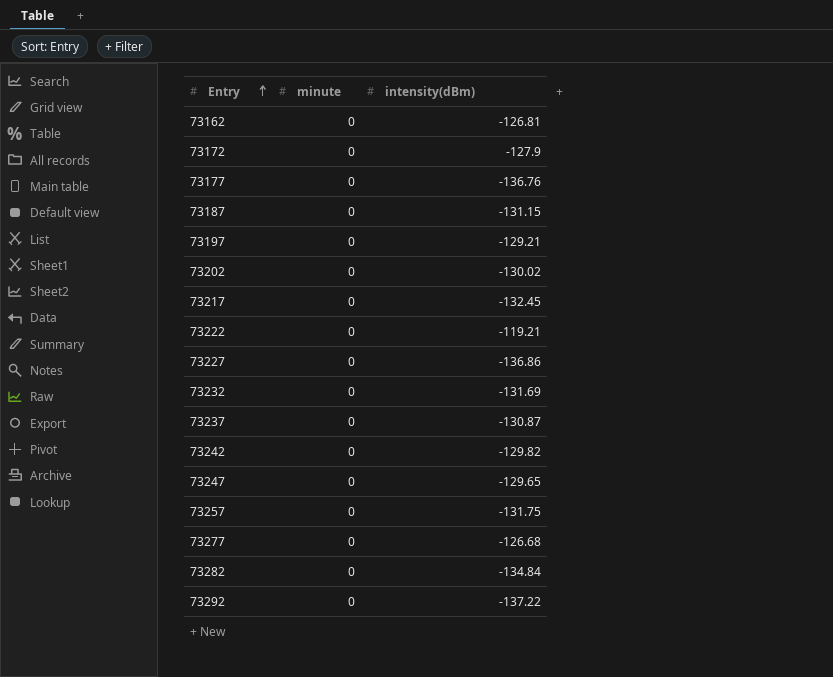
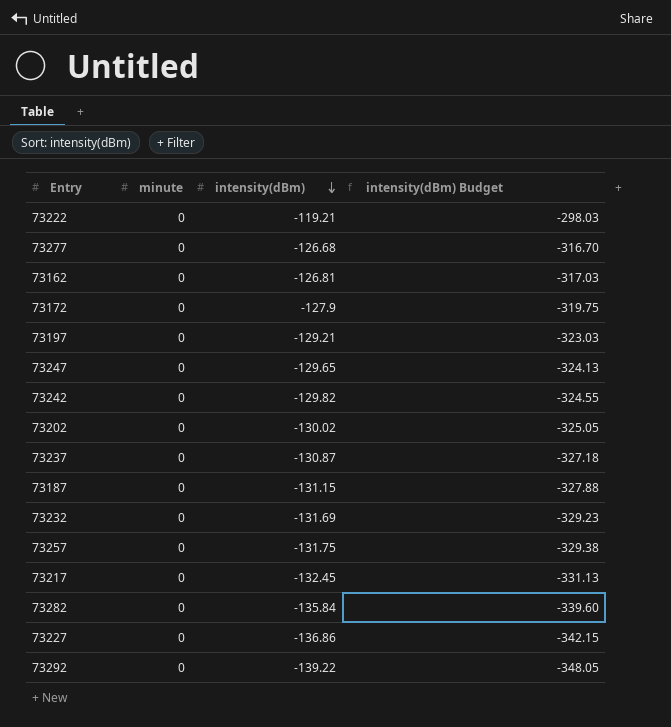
row order: Entry ascending -> intensity(dBm) descending
column intensity(dBm) Budget | formula: none -> [intensity(dBm)] * 2.5
row 73177: 0 | -136.76 -> none
73282 | intensity(dBm): -134.84 -> -135.84
73292 | intensity(dBm): -137.22 -> -139.22

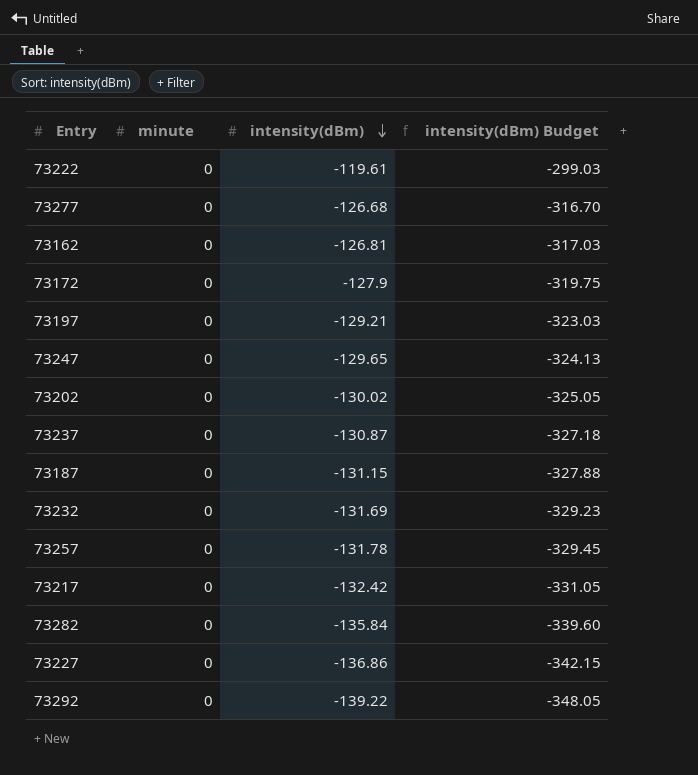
row 73242: 0 | -129.82 | -324.55 -> none
73222 | intensity(dBm): -119.21 -> -119.61
73222 | intensity(dBm) Budget: -298.03 -> -299.03
73257 | intensity(dBm): -131.75 -> -131.78
73257 | intensity(dBm) Budget: -329.38 -> -329.45
73217 | intensity(dBm): -132.45 -> -132.42
73217 | intensity(dBm) Budget: -331.13 -> -331.05

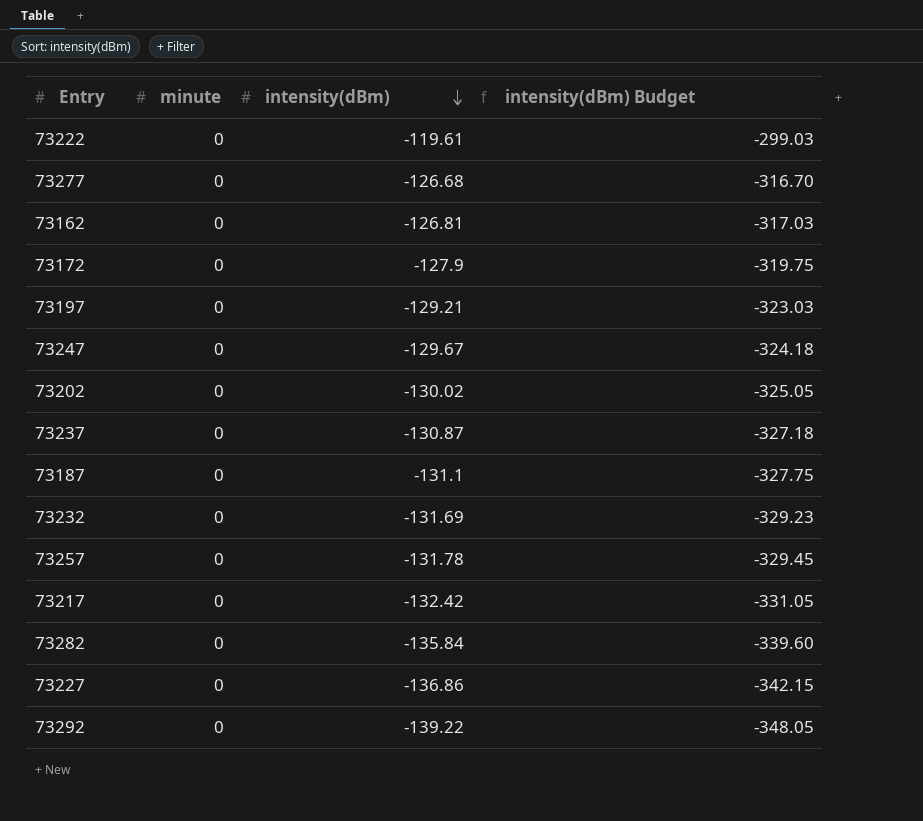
73247 | intensity(dBm): -129.65 -> -129.67
73247 | intensity(dBm) Budget: -324.13 -> -324.18
73187 | intensity(dBm): -131.15 -> -131.1
73187 | intensity(dBm) Budget: -327.88 -> -327.75

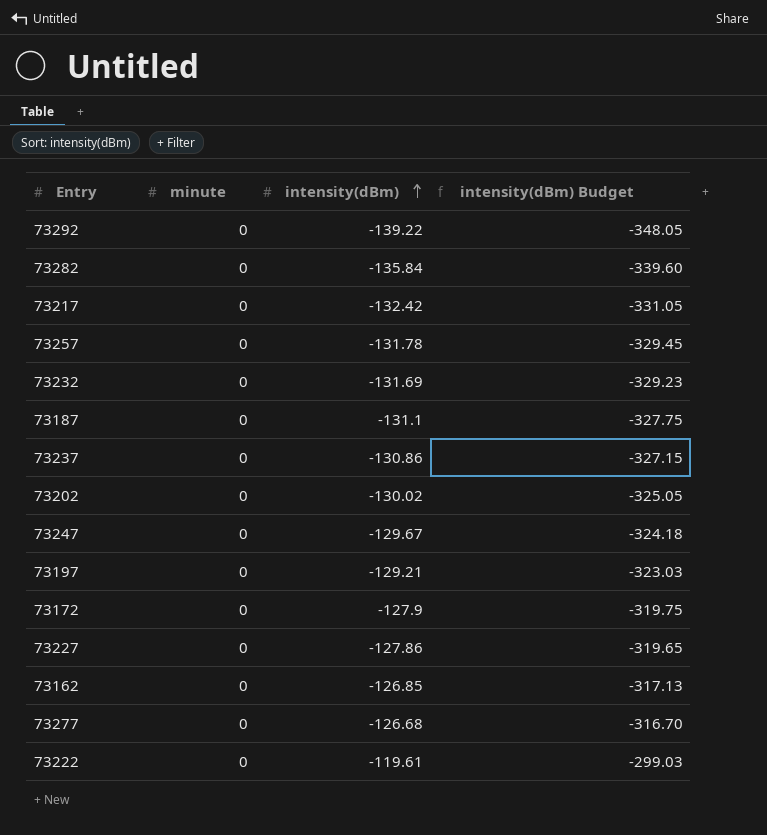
row order: intensity(dBm) descending -> intensity(dBm) ascending
73237 | intensity(dBm): -130.87 -> -130.86
73237 | intensity(dBm) Budget: -327.18 -> -327.15
73227 | intensity(dBm): -136.86 -> -127.86
73227 | intensity(dBm) Budget: -342.15 -> -319.65
73162 | intensity(dBm): -126.81 -> -126.85
73162 | intensity(dBm) Budget: -317.03 -> -317.13

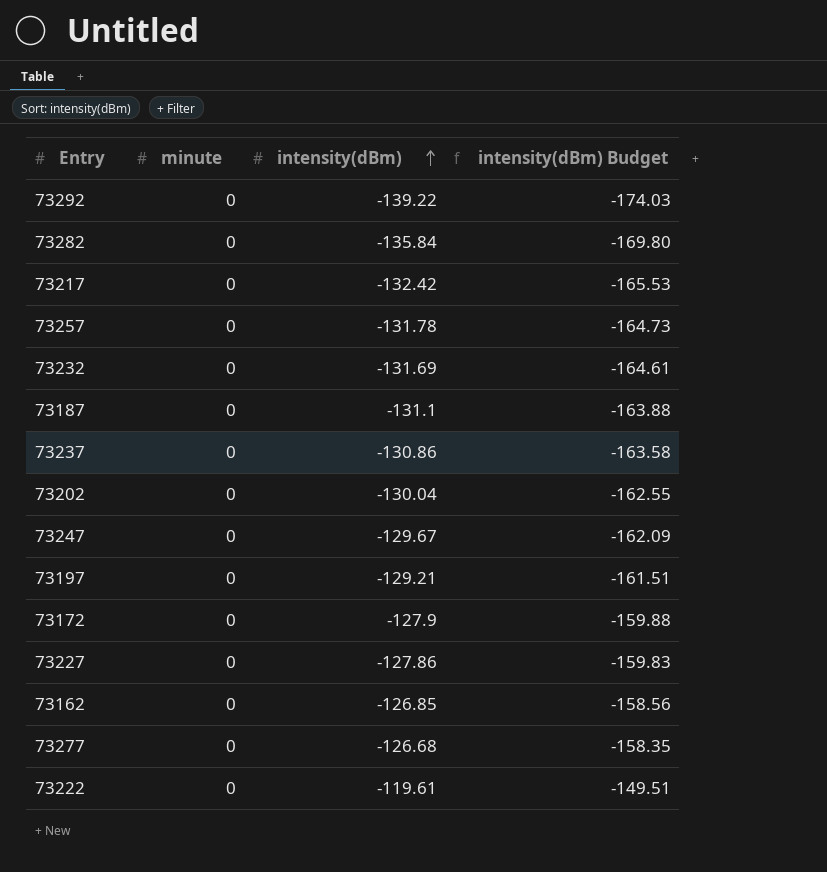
column intensity(dBm) Budget | formula: [intensity(dBm)] * 2.5 -> [intensity(dBm)] * 1.25
73202 | intensity(dBm): -130.02 -> -130.04

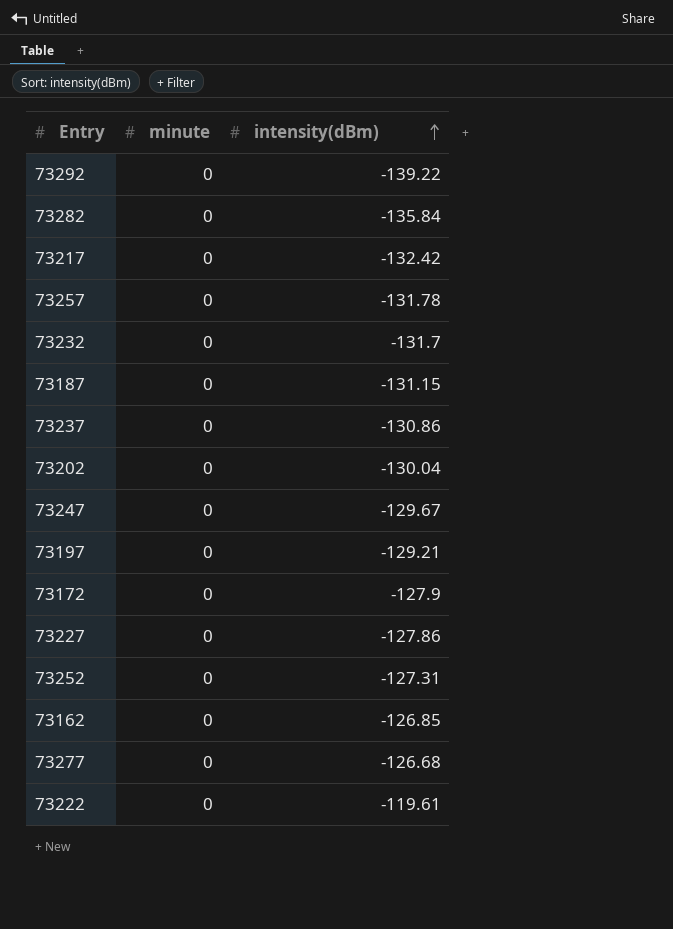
column intensity(dBm) Budget | formula: [intensity(dBm)] * 1.25 -> none
73232 | intensity(dBm): -131.69 -> -131.7
73187 | intensity(dBm): -131.1 -> -131.15
row 73252: none -> 0 | -127.31

